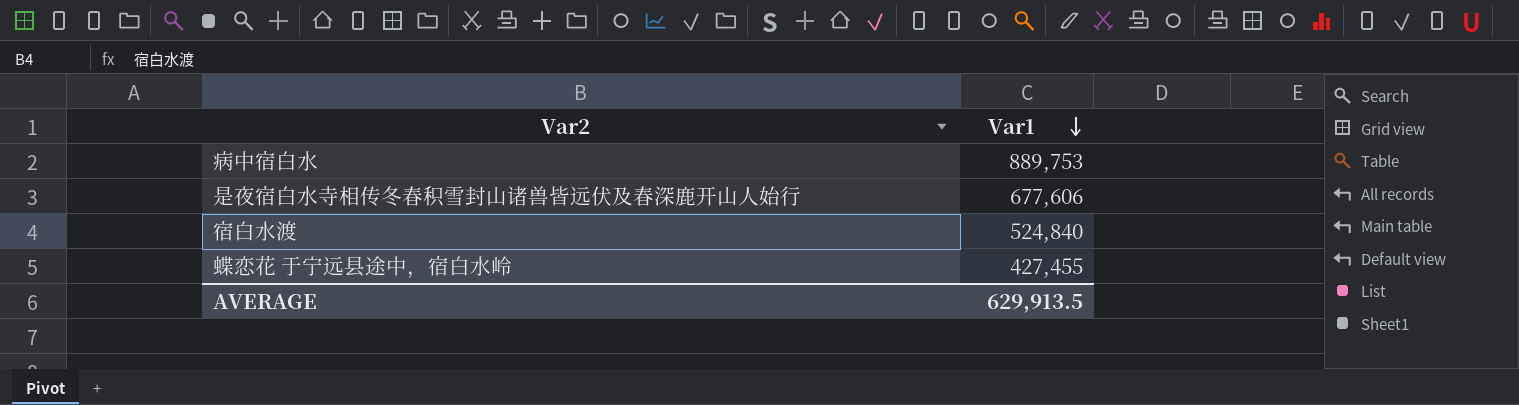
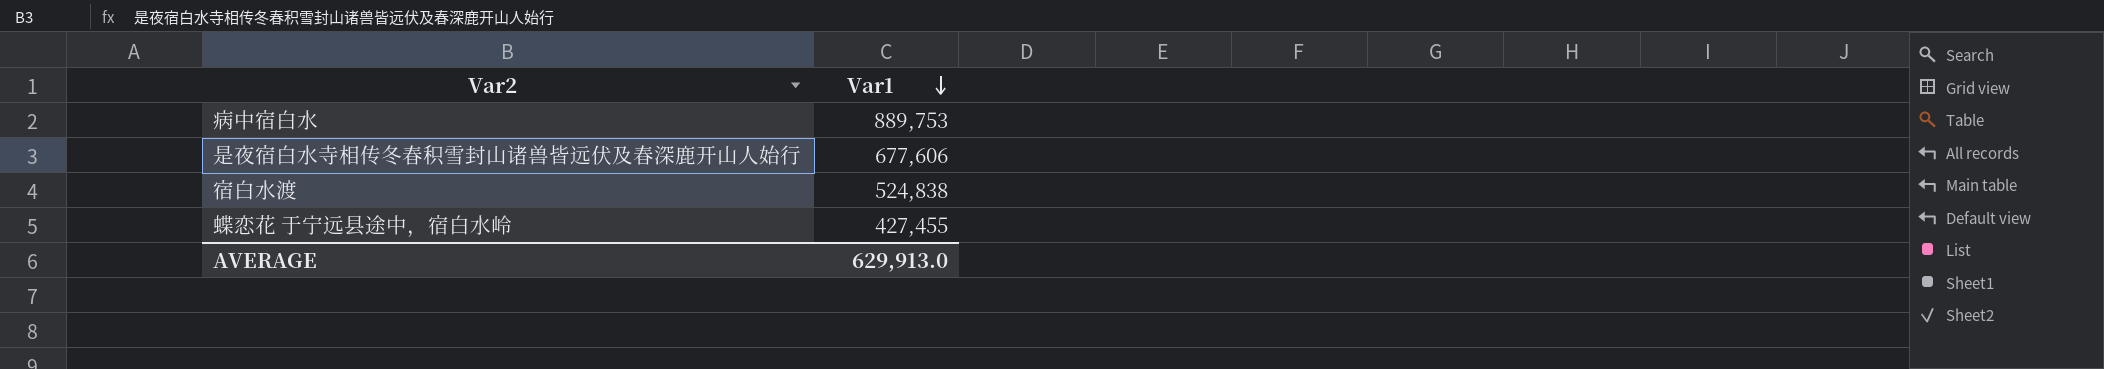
宿白水渡 | Var1: 524,840 -> 524,838
AVERAGE | Var1: 629,913.5 -> 629,913.0

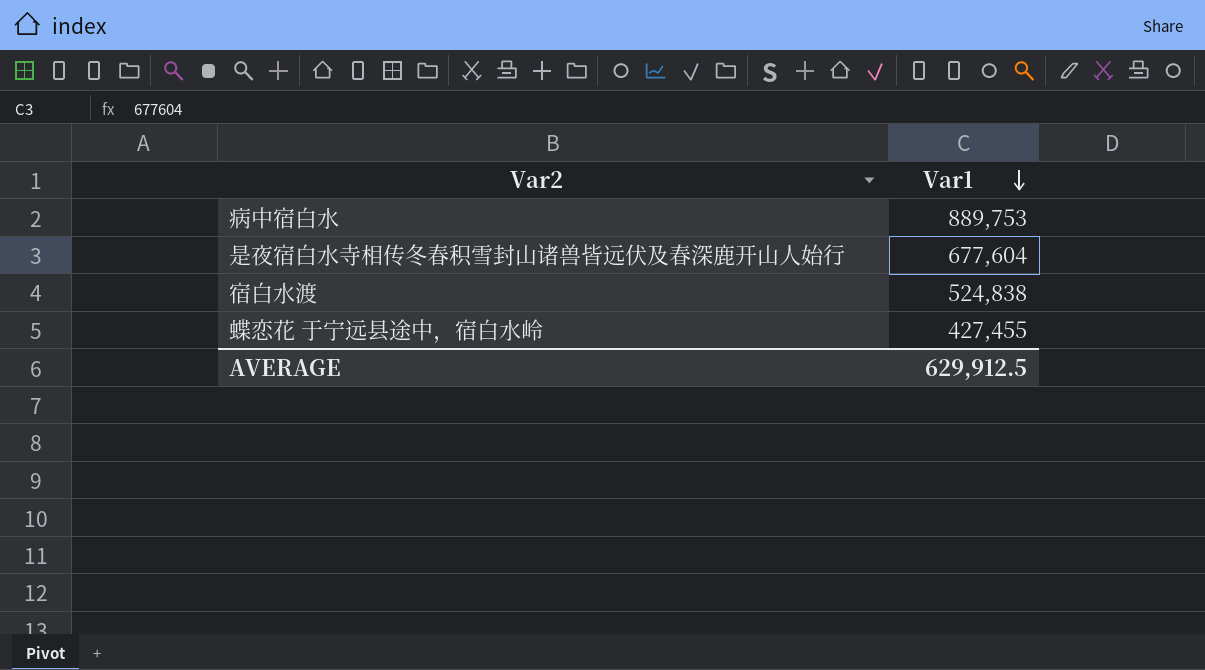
是夜宿白水寺相传冬春积雪封山诸兽皆远伏及春深鹿开山人始行 | Var1: 677,606 -> 677,604
AVERAGE | Var1: 629,913.0 -> 629,912.5

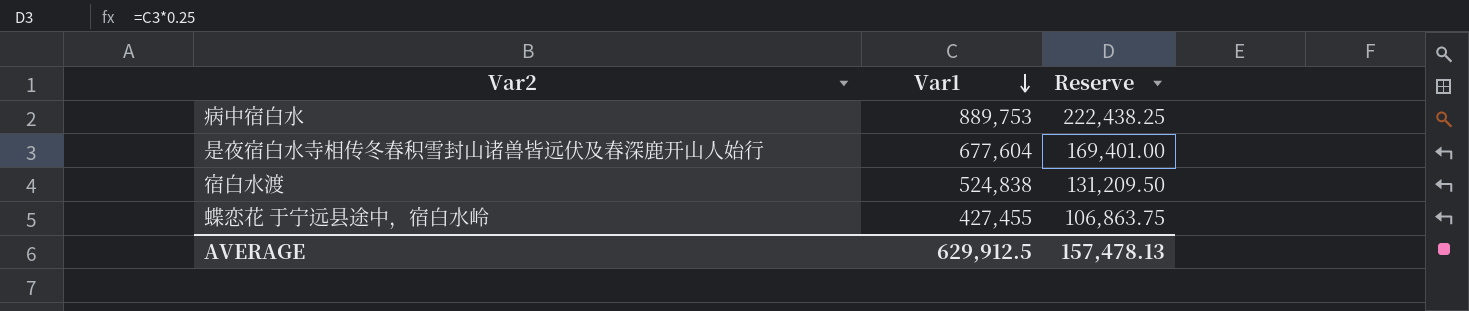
column Reserve | formula: none -> [Var1] * 0.25

